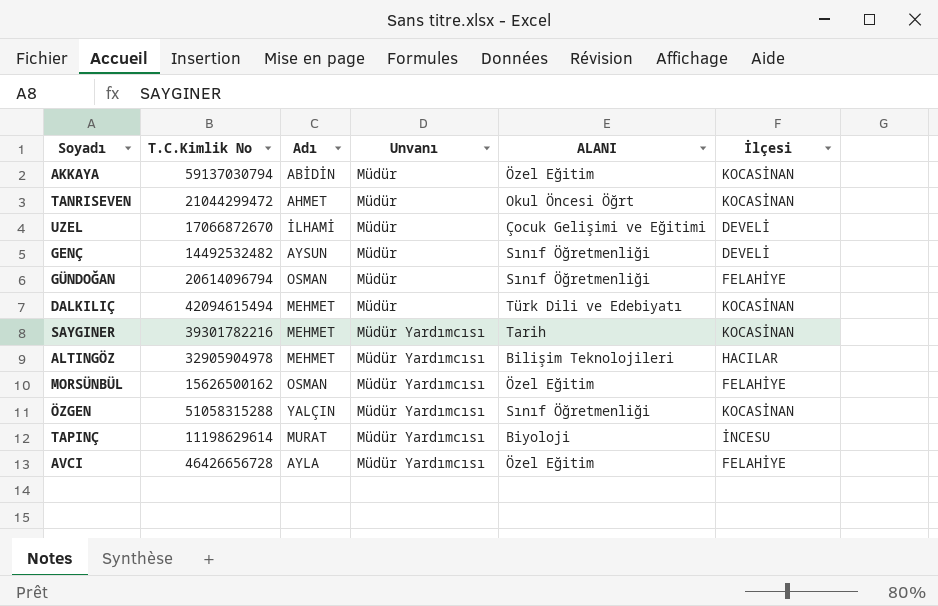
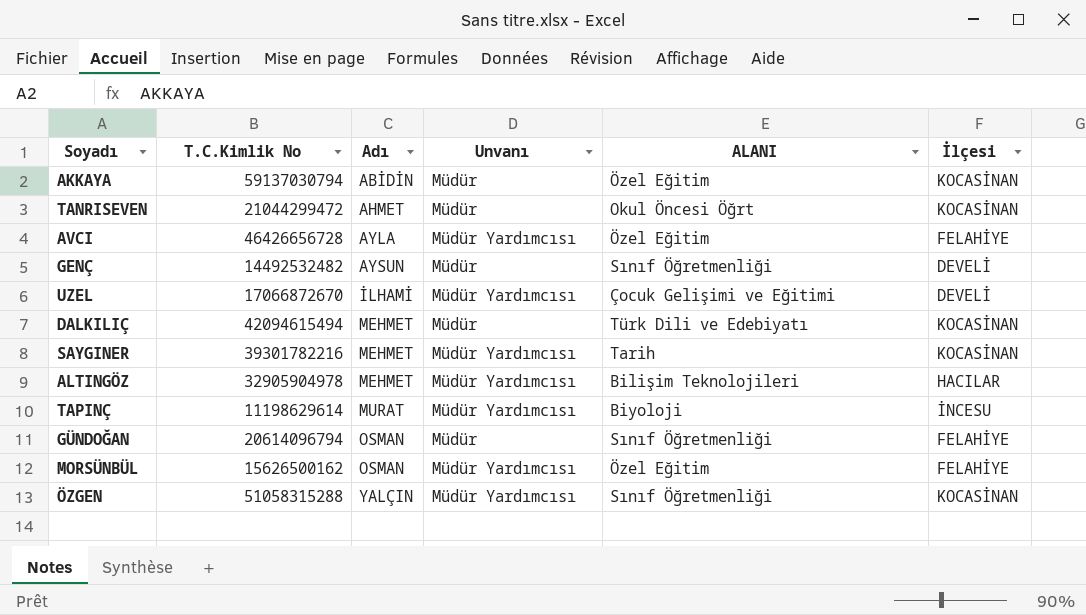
row order: Unvanı ascending -> Adı ascending
UZEL | Unvanı: Müdür -> Müdür Yardımcısı

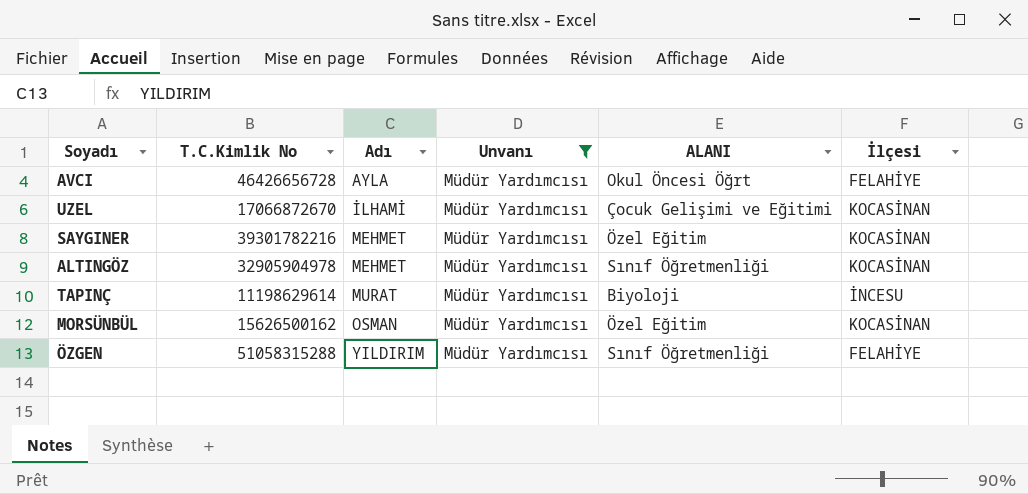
filter: none -> Unvanı = Müdür Yardımcısı
AVCI | ALANI: Özel Eğitim -> Okul Öncesi Öğrt
UZEL | İlçesi: DEVELİ -> KOCASİNAN
SAYGINER | ALANI: Tarih -> Özel Eğitim
ALTINGÖZ | ALANI: Bilişim Teknolojileri -> Sınıf Öğretmenliği
ALTINGÖZ | İlçesi: HACILAR -> KOCASİNAN
MORSÜNBÜL | İlçesi: FELAHİYE -> KOCASİNAN
ÖZGEN | Adı: YALÇIN -> YILDIRIM
ÖZGEN | İlçesi: KOCASİNAN -> FELAHİYE

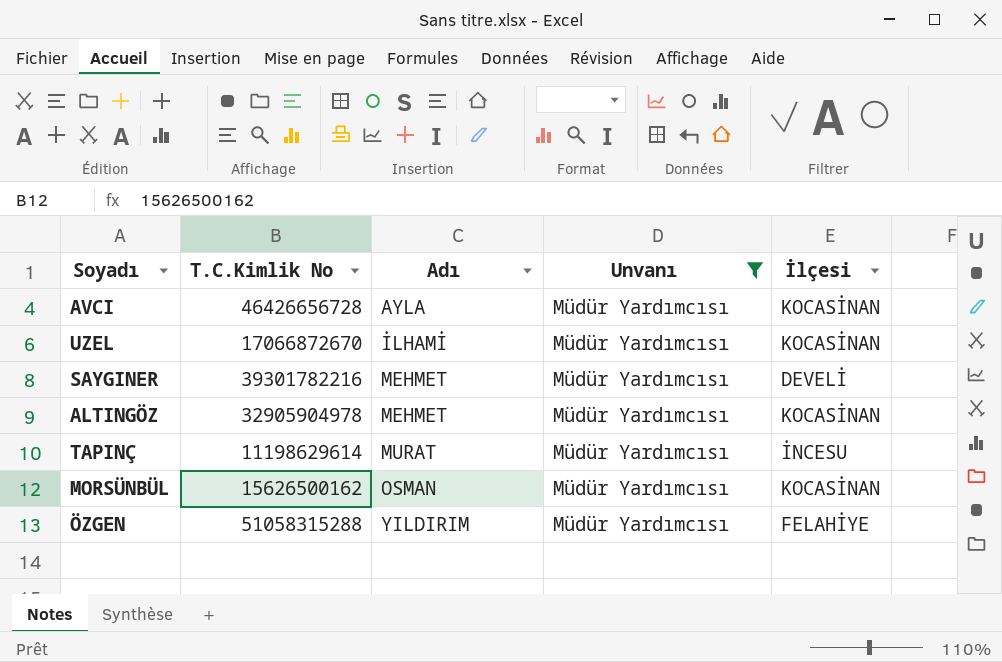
column ALANI | position: 5 -> none
AVCI | İlçesi: FELAHİYE -> KOCASİNAN
SAYGINER | İlçesi: KOCASİNAN -> DEVELİ

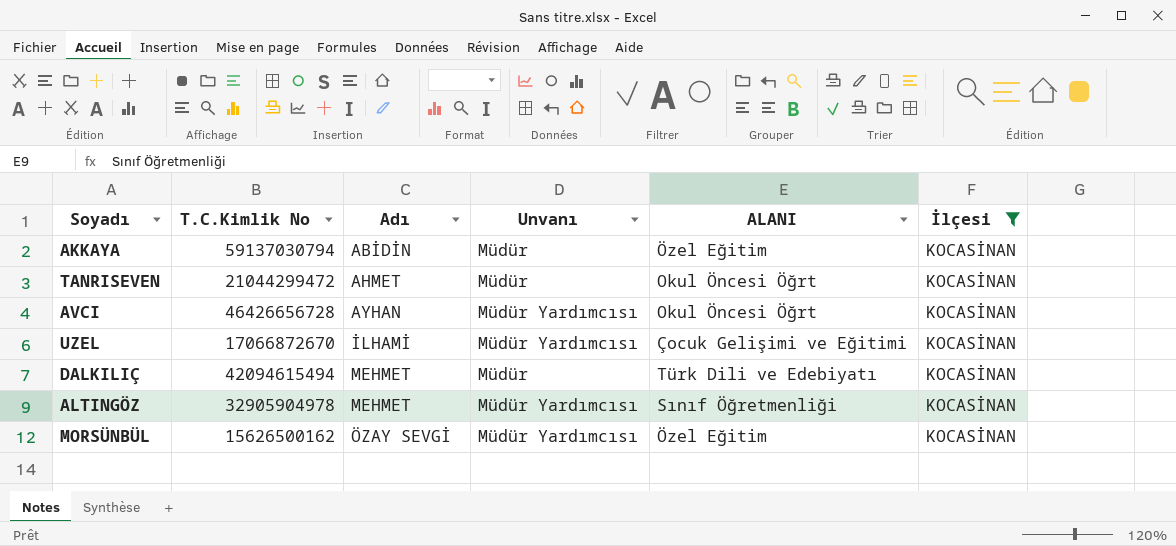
filter: Unvanı = Müdür Yardımcısı -> İlçesi = KOCASİNAN
column ALANI | position: none -> 5
AVCI | Adı: AYLA -> AYHAN
MORSÜNBÜL | Adı: OSMAN -> ÖZAY SEVGİ

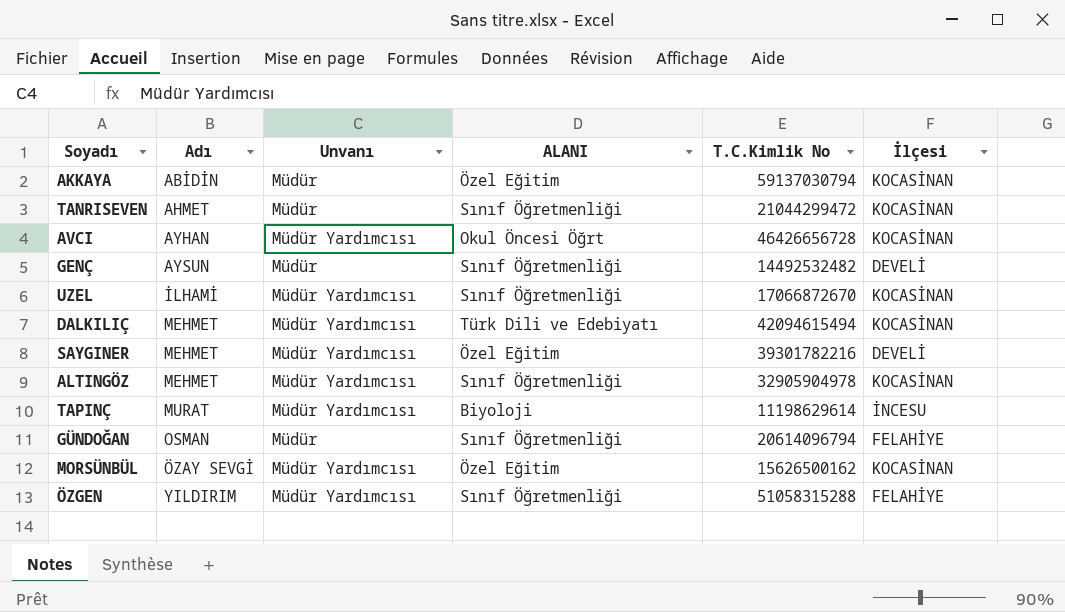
filter: İlçesi = KOCASİNAN -> none
column T.C.Kimlik No | position: 2 -> 5
TANRISEVEN | ALANI: Okul Öncesi Öğrt -> Sınıf Öğretmenliği
UZEL | ALANI: Çocuk Gelişimi ve Eğitimi -> Sınıf Öğretmenliği
DALKILIÇ | Unvanı: Müdür -> Müdür Yardımcısı

